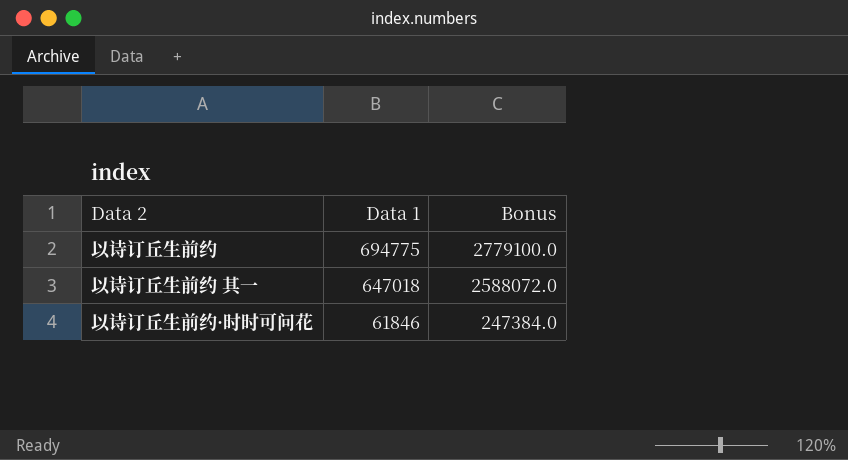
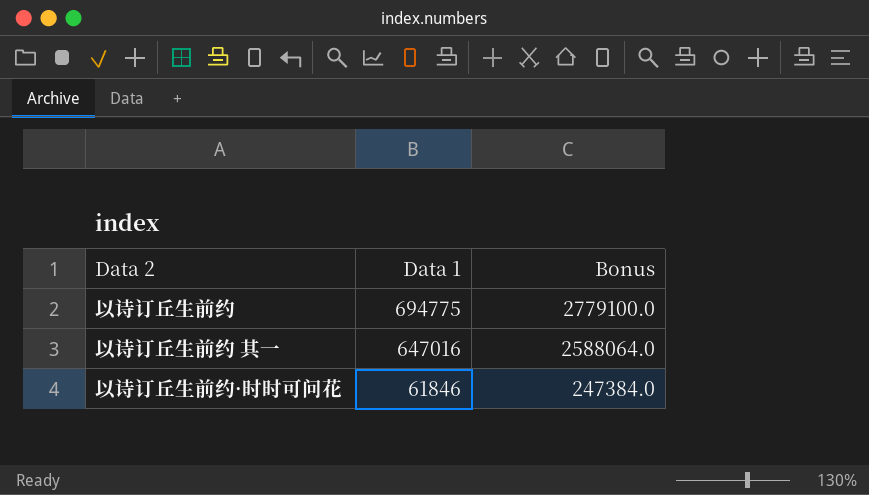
以诗订丘生前约 其一 | Data 1: 647018 -> 647016
以诗订丘生前约 其一 | Bonus: 2588072.0 -> 2588064.0

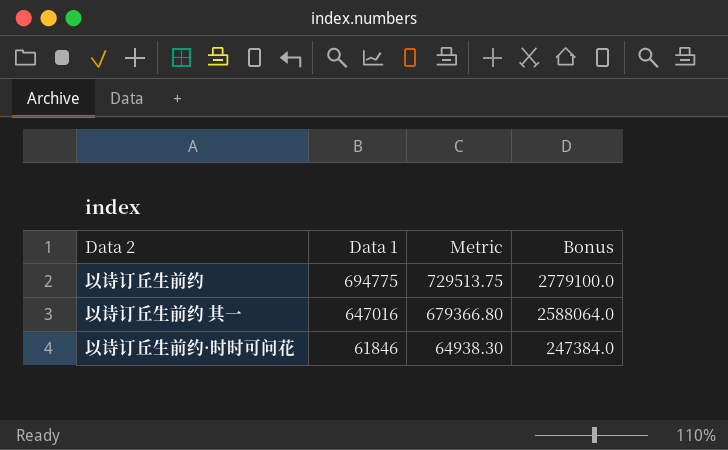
column Metric | formula: none -> [Data 1] * 1.05

